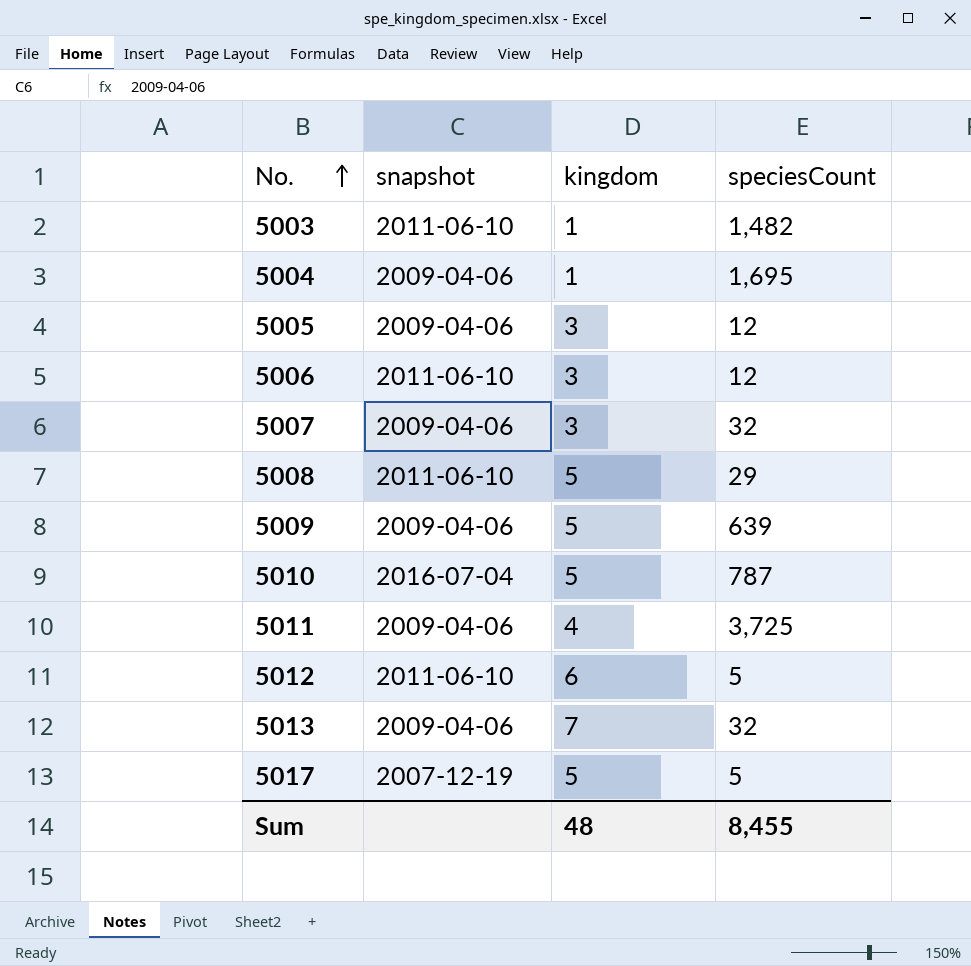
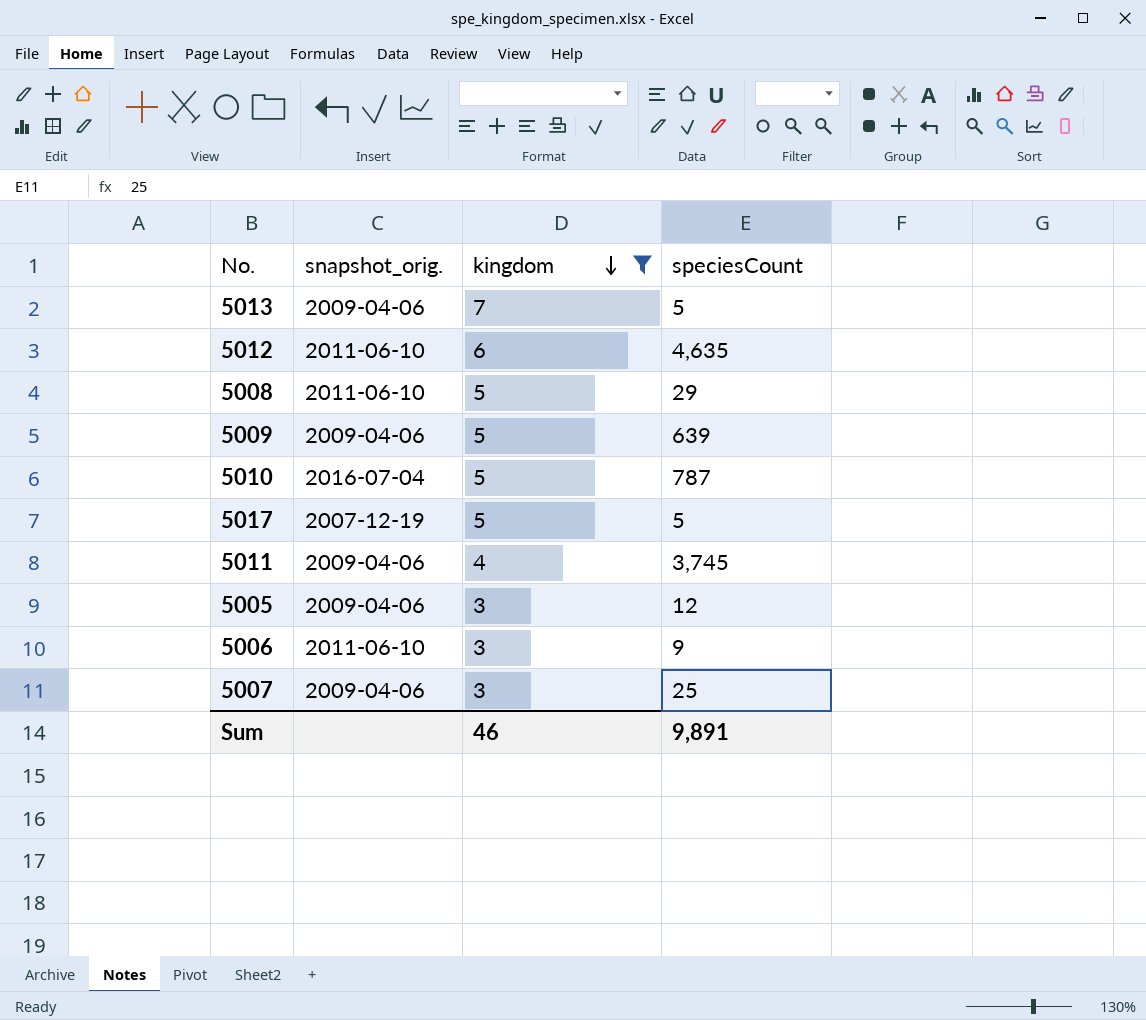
filter: none -> kingdom != 1
row order: No. ascending -> kingdom descending
column name: snapshot -> snapshot_orig.
5013 | speciesCount: 32 -> 5
5012 | speciesCount: 5 -> 4,635
5011 | speciesCount: 3,725 -> 3,745
5006 | speciesCount: 12 -> 9
5007 | speciesCount: 32 -> 25
Sum | kingdom: 48 -> 46
Sum | speciesCount: 8,455 -> 9,891

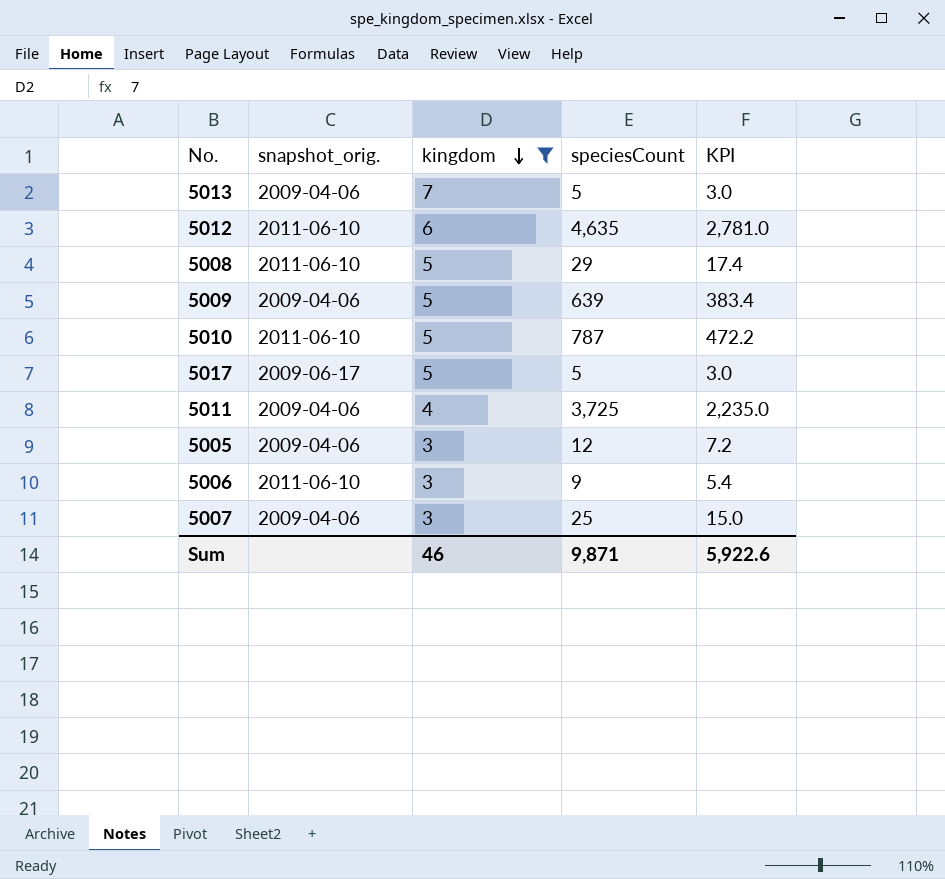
column KPI | formula: none -> [speciesCount] * 0.6
5010 | snapshot_orig.: 2016-07-04 -> 2011-06-10
5017 | snapshot_orig.: 2007-12-19 -> 2009-06-17
5011 | speciesCount: 3,745 -> 3,725
Sum | speciesCount: 9,891 -> 9,871

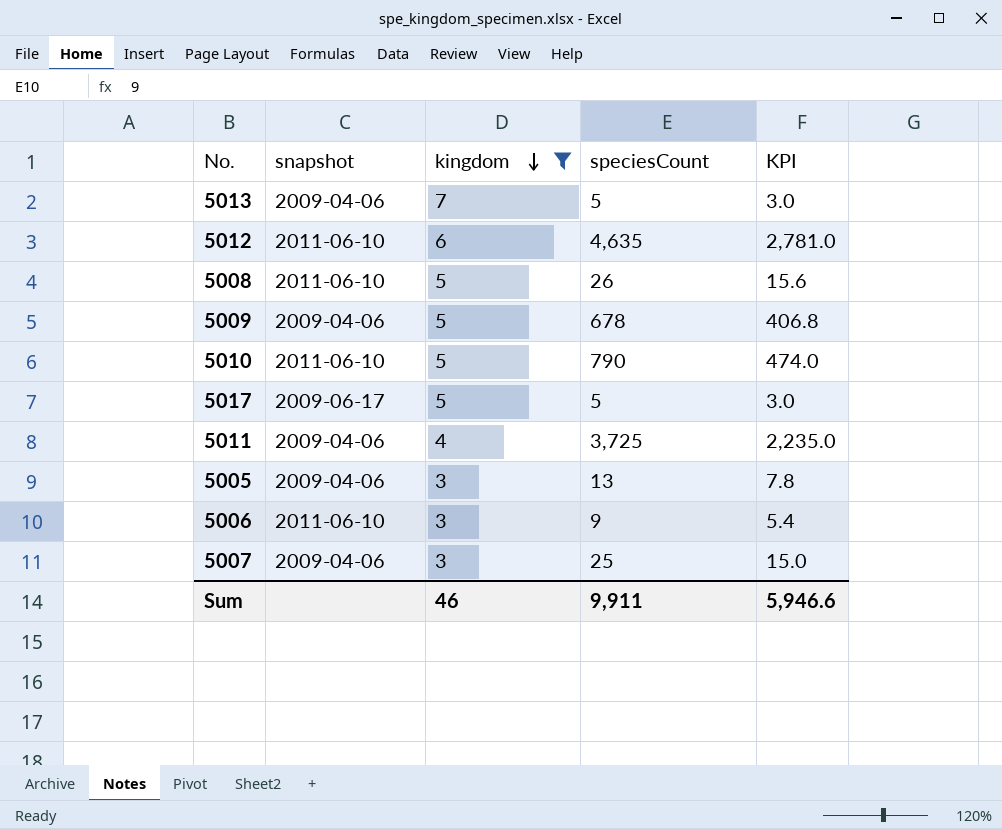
column name: snapshot_orig. -> snapshot
5008 | speciesCount: 29 -> 26
5008 | KPI: 17.4 -> 15.6
5009 | speciesCount: 639 -> 678
5009 | KPI: 383.4 -> 406.8
5010 | speciesCount: 787 -> 790
5010 | KPI: 472.2 -> 474.0
5005 | speciesCount: 12 -> 13
5005 | KPI: 7.2 -> 7.8
Sum | speciesCount: 9,871 -> 9,911
Sum | KPI: 5,922.6 -> 5,946.6

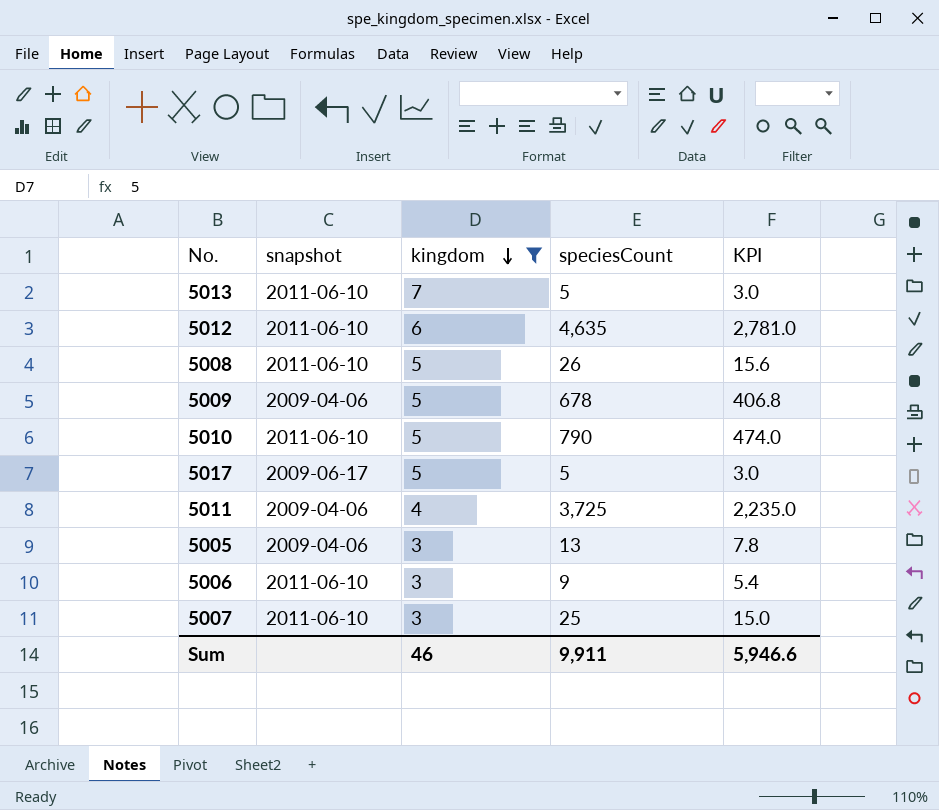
5013 | snapshot: 2009-04-06 -> 2011-06-10
5007 | snapshot: 2009-04-06 -> 2011-06-10

